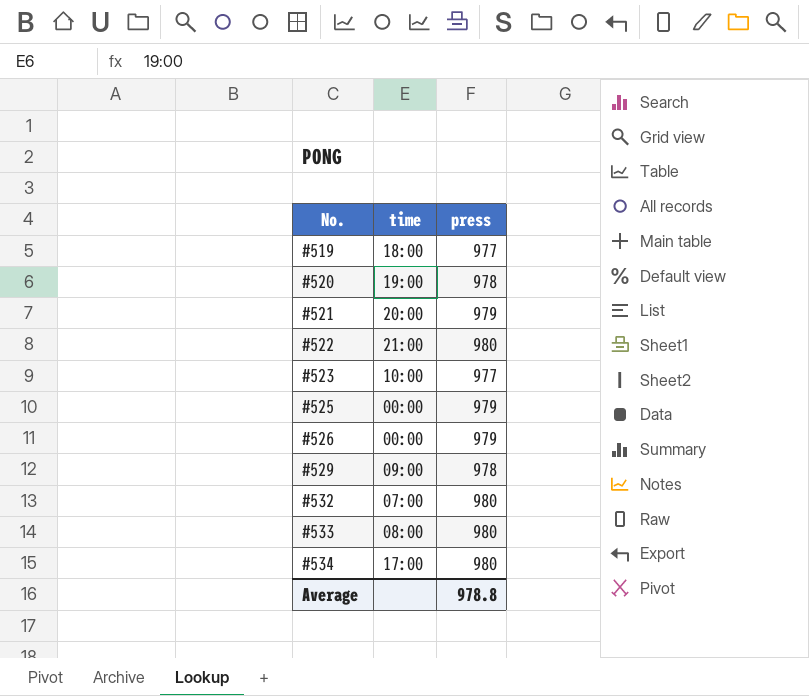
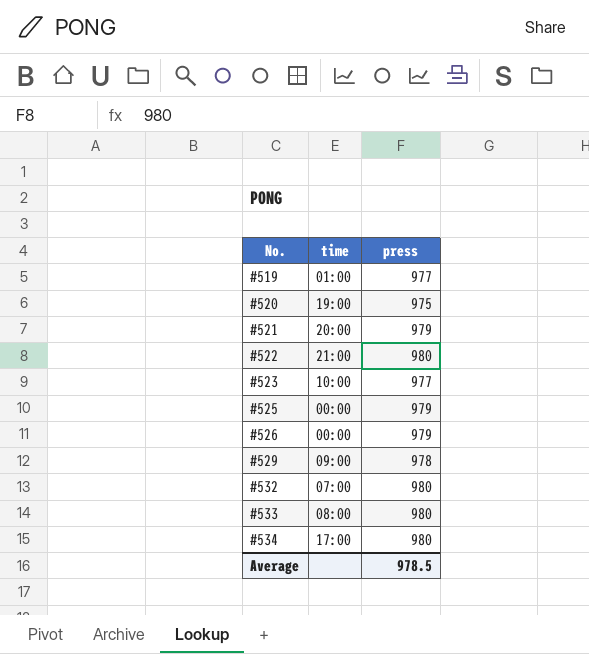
#519 | time: 18:00 -> 01:00
#520 | press: 978 -> 975
Average | press: 978.8 -> 978.5

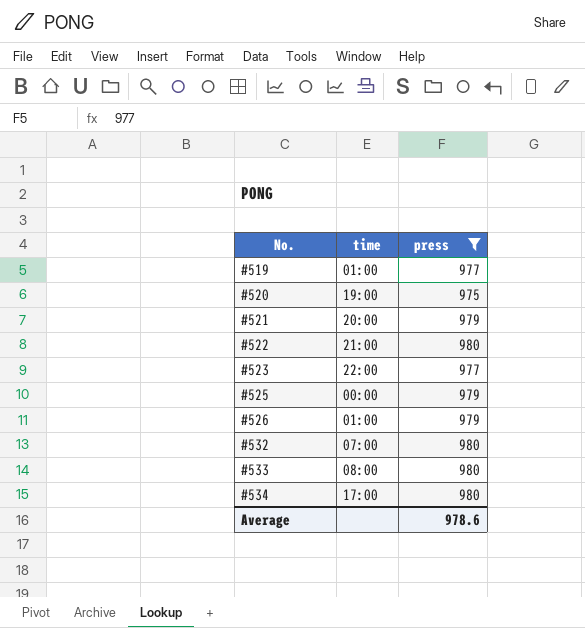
filter: none -> press != 978
#523 | time: 10:00 -> 22:00
#526 | time: 00:00 -> 01:00
Average | press: 978.5 -> 978.6

